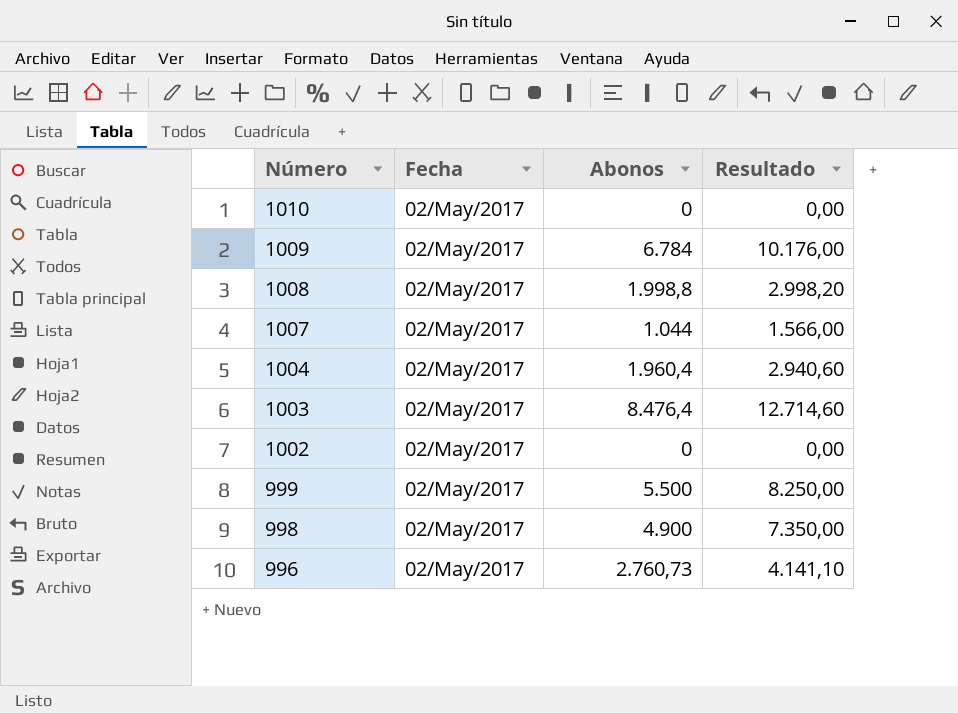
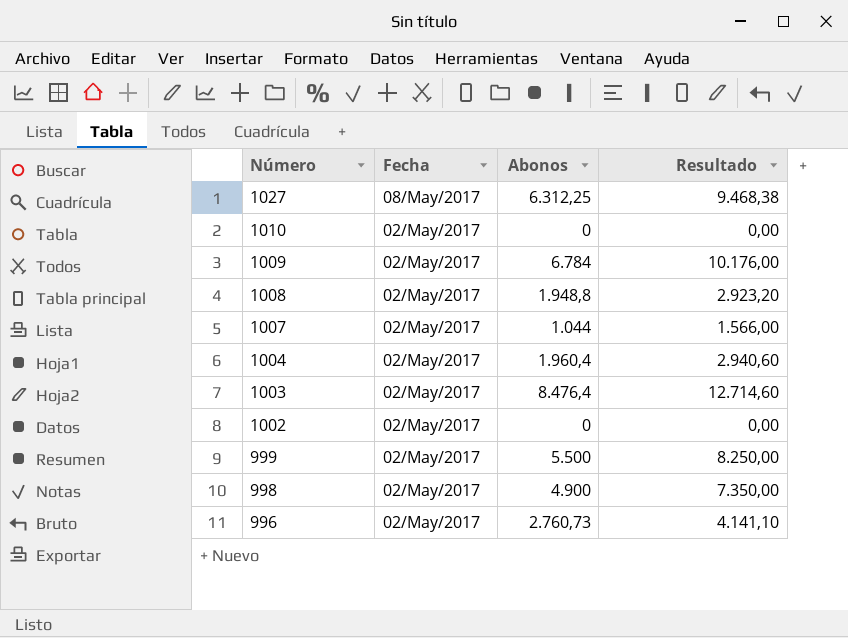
row 1027: none -> 08/May/2017 | 6.312,25 | 9.468,38
1008 | Abonos: 1.998,8 -> 1.948,8
1008 | Resultado: 2.998,20 -> 2.923,20

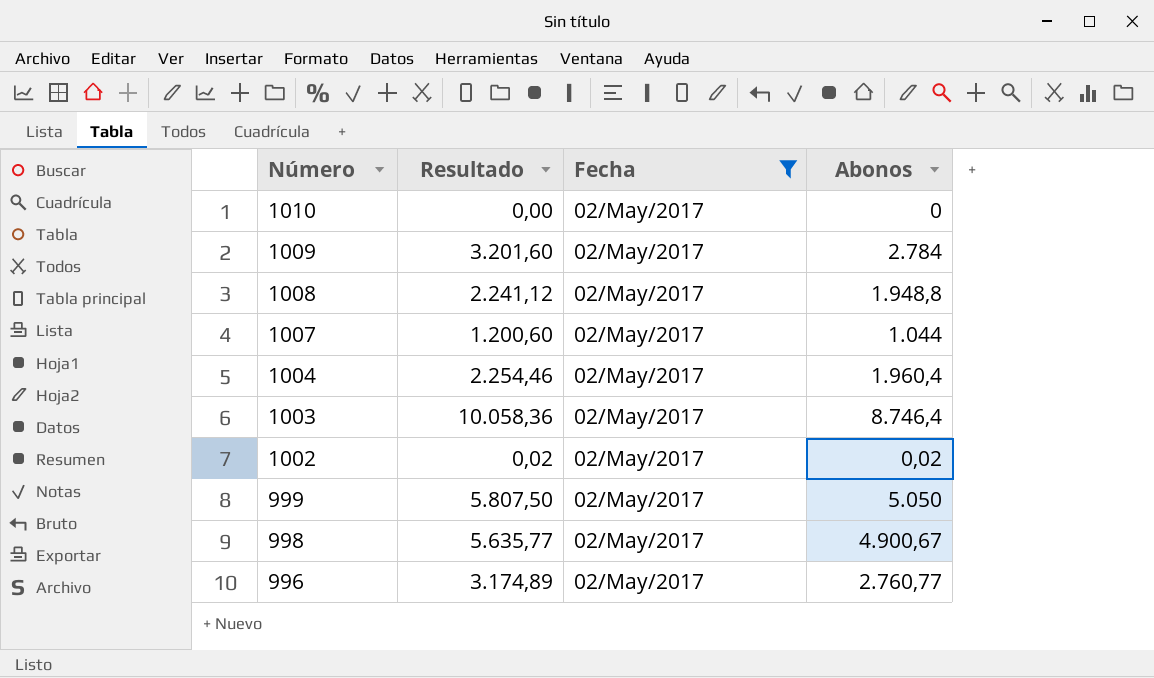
filter: none -> Fecha = 02/May/2017
column Resultado | formula: [Abonos] * 1,5 -> [Abonos] * 1,15
column Resultado | position: 4 -> 2
1009 | Abonos: 6.784 -> 2.784
1003 | Abonos: 8.476,4 -> 8.746,4
1002 | Abonos: 0 -> 0,02
999 | Abonos: 5.500 -> 5.050
998 | Abonos: 4.900 -> 4.900,67
996 | Abonos: 2.760,73 -> 2.760,77

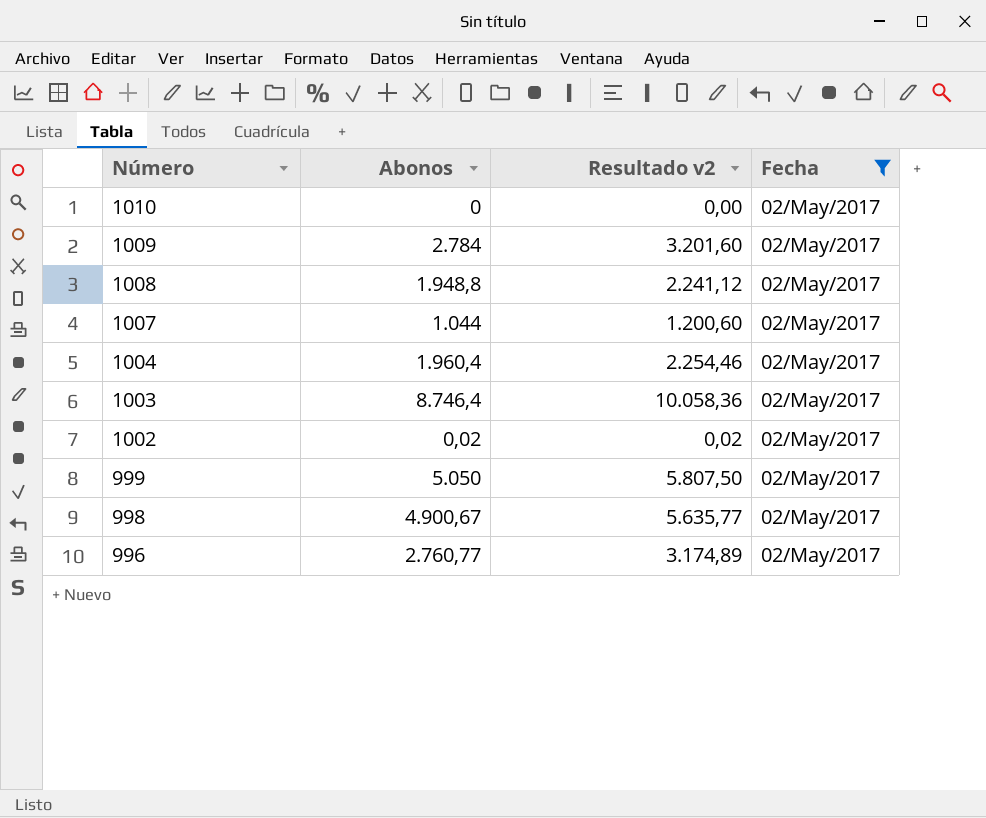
column Abonos | position: 4 -> 2
column name: Resultado -> Resultado v2

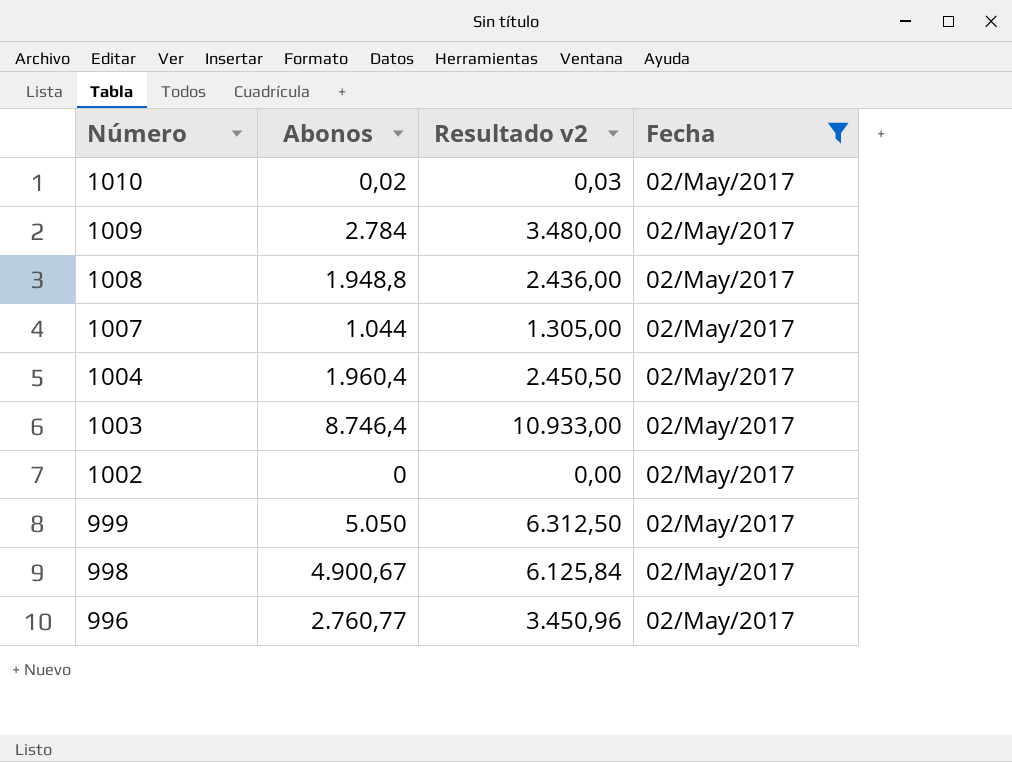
column Resultado v2 | formula: [Abonos] * 1,15 -> [Abonos] * 1,25
1010 | Abonos: 0 -> 0,02
1002 | Abonos: 0,02 -> 0

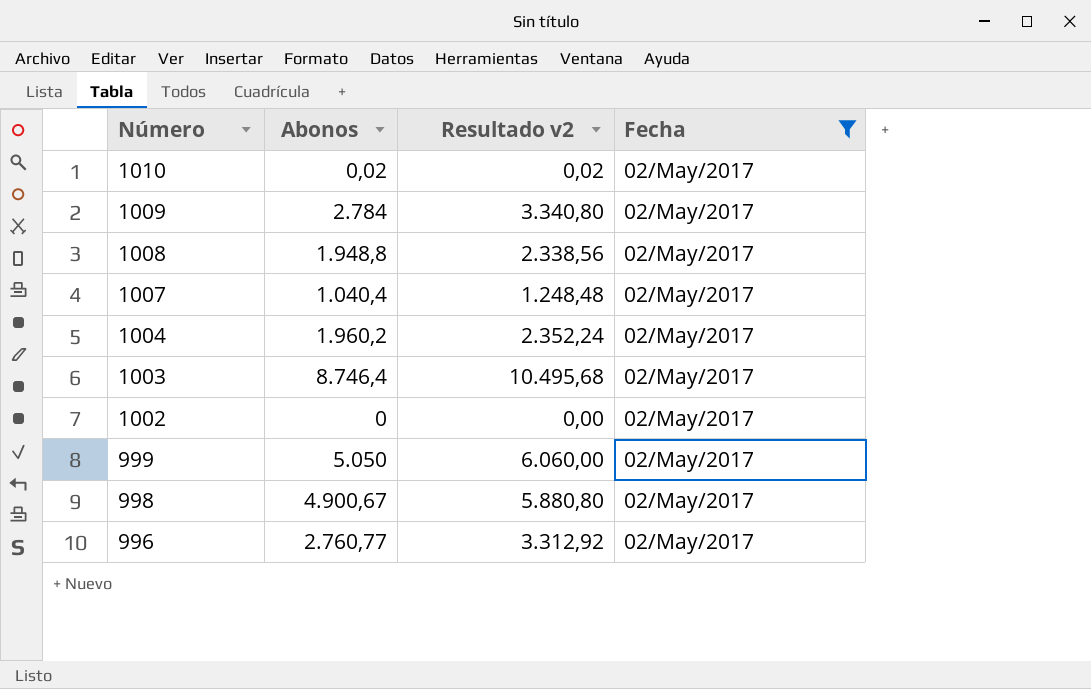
column Resultado v2 | formula: [Abonos] * 1,25 -> [Abonos] * 1,2
1007 | Abonos: 1.044 -> 1.040,4
1004 | Abonos: 1.960,4 -> 1.960,2

